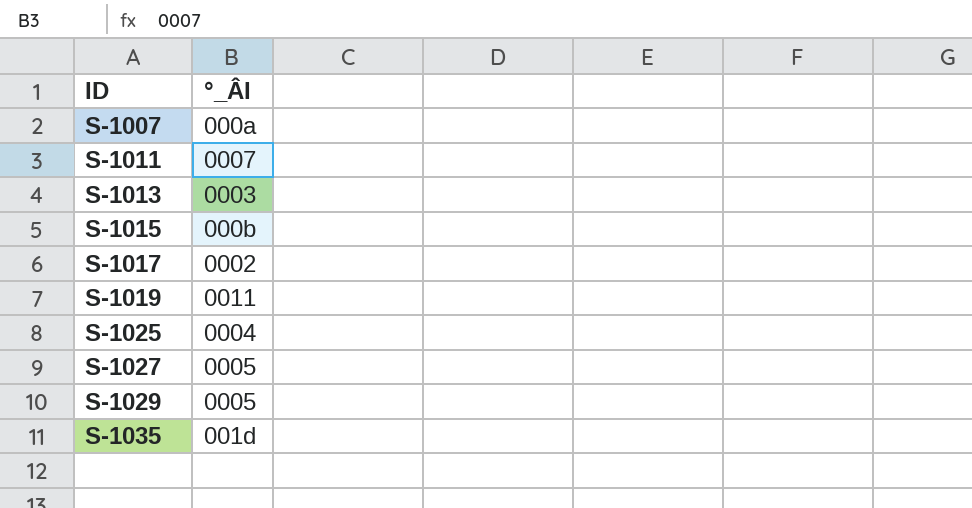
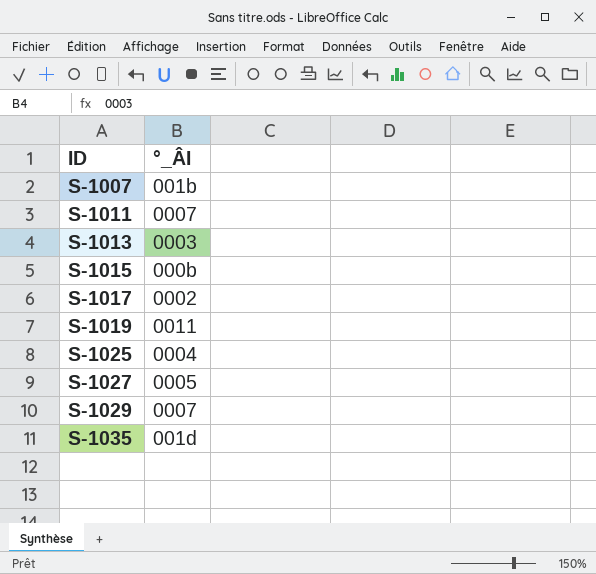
S-1007 | °_ÂI: 000a -> 001b
S-1029 | °_ÂI: 0005 -> 0007

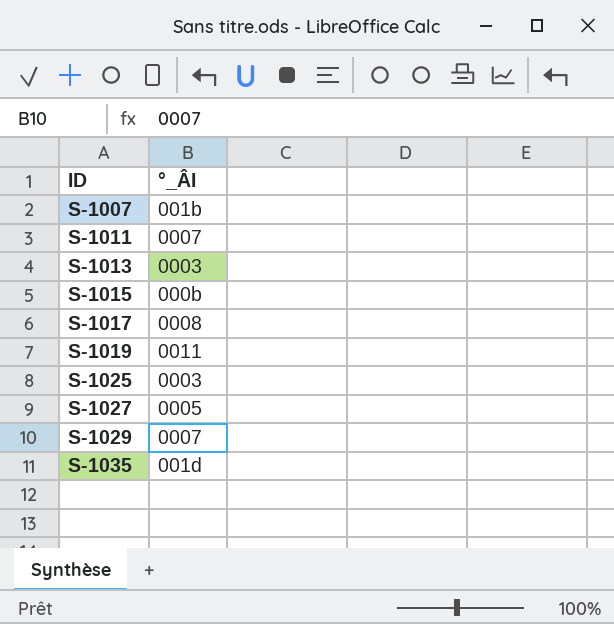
S-1017 | °_ÂI: 0002 -> 0008
S-1025 | °_ÂI: 0004 -> 0003

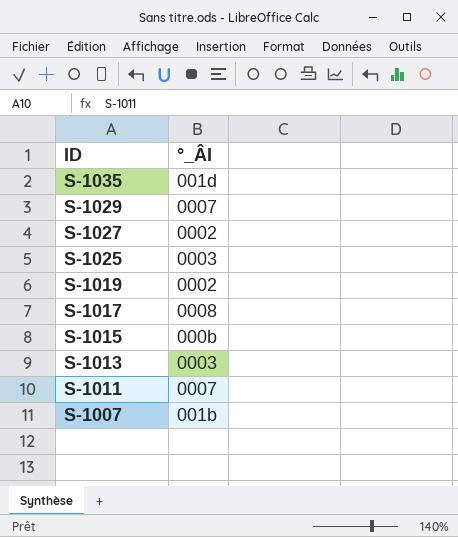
row order: ID ascending -> ID descending
S-1027 | °_ÂI: 0005 -> 0002
S-1019 | °_ÂI: 0011 -> 0002

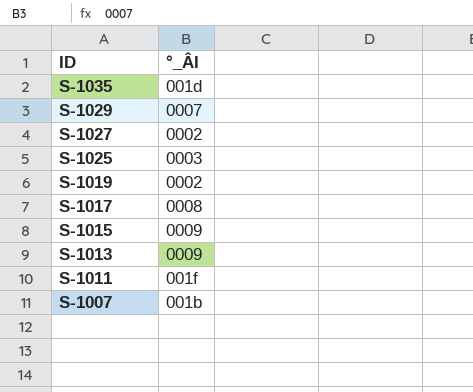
S-1015 | °_ÂI: 000b -> 0009
S-1013 | °_ÂI: 0003 -> 0009
S-1011 | °_ÂI: 0007 -> 001f

